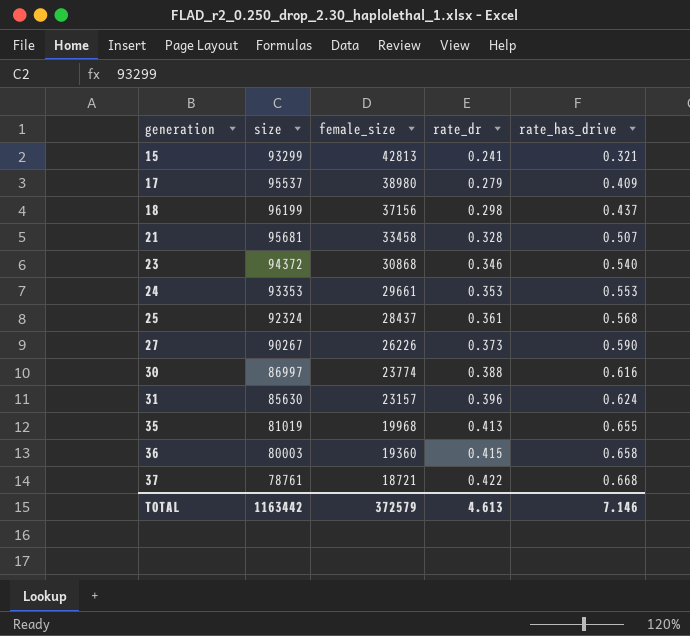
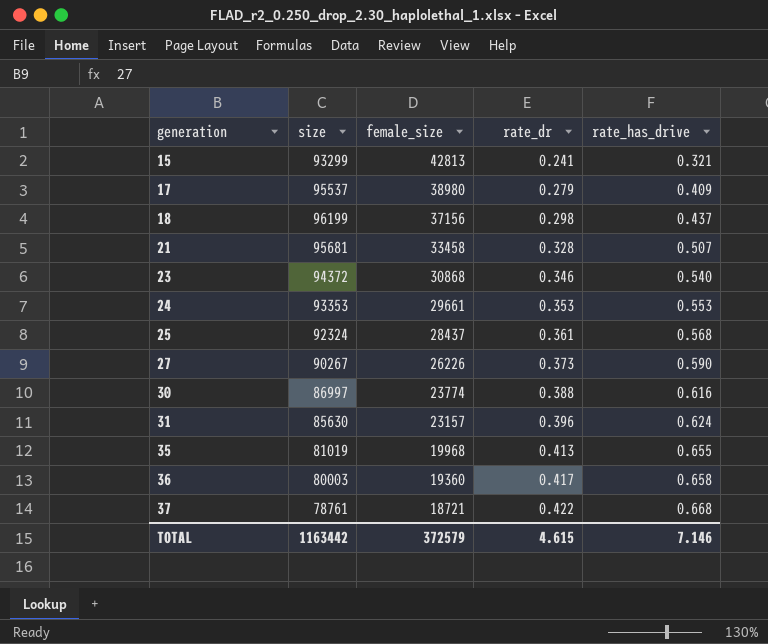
36 | rate_dr: 0.415 -> 0.417
TOTAL | rate_dr: 4.613 -> 4.615

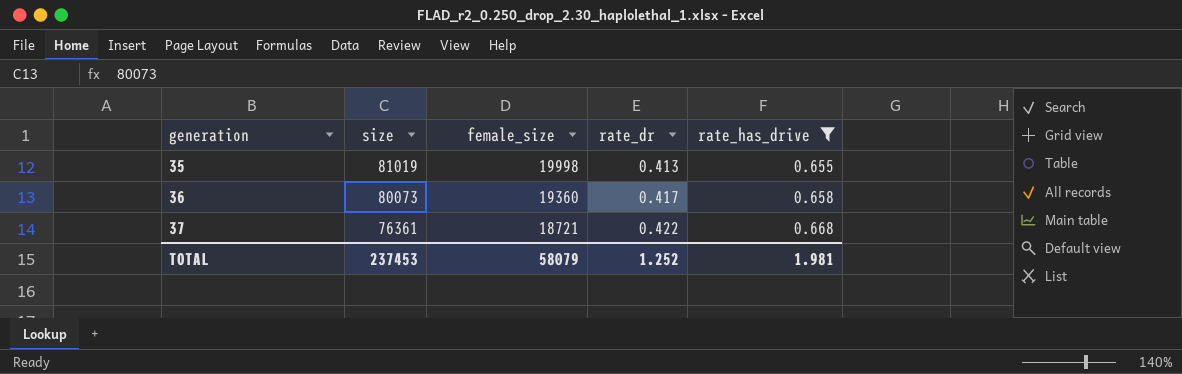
filter: none -> rate_has_drive >= 0.655
35 | female_size: 19968 -> 19998
36 | size: 80003 -> 80073
37 | size: 78761 -> 76361
TOTAL | size: 1163442 -> 237453
TOTAL | female_size: 372579 -> 58079
TOTAL | rate_dr: 4.615 -> 1.252
TOTAL | rate_has_drive: 7.146 -> 1.981

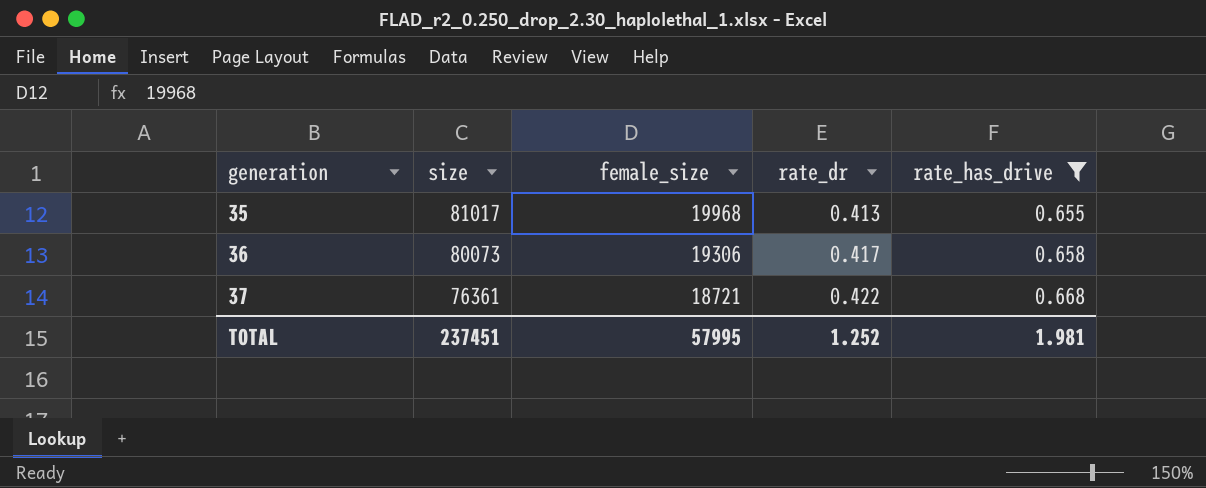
35 | size: 81019 -> 81017
35 | female_size: 19998 -> 19968
36 | female_size: 19360 -> 19306
TOTAL | size: 237453 -> 237451
TOTAL | female_size: 58079 -> 57995

